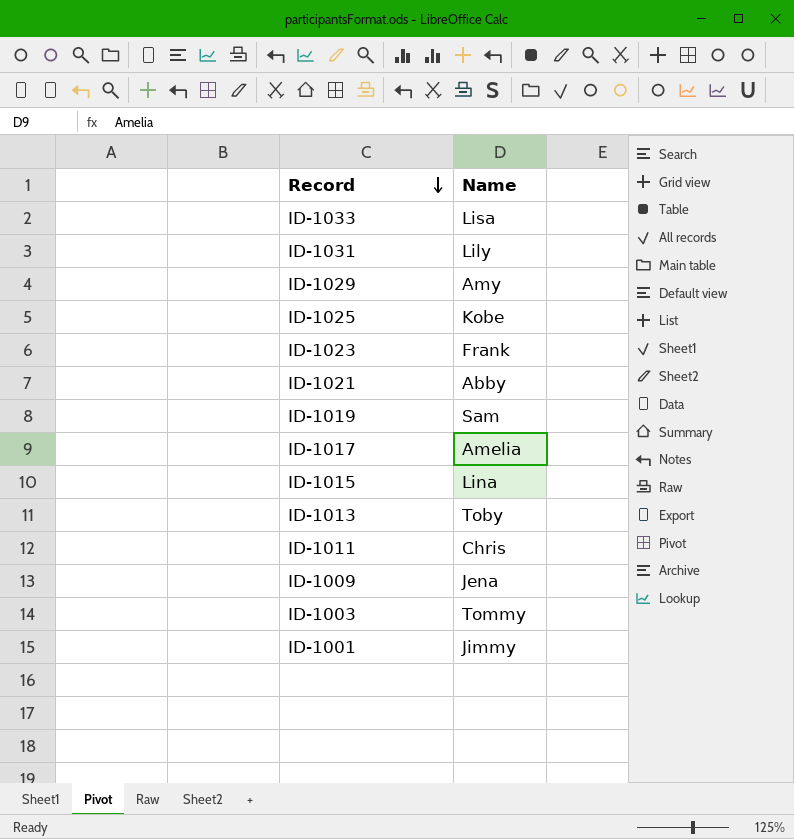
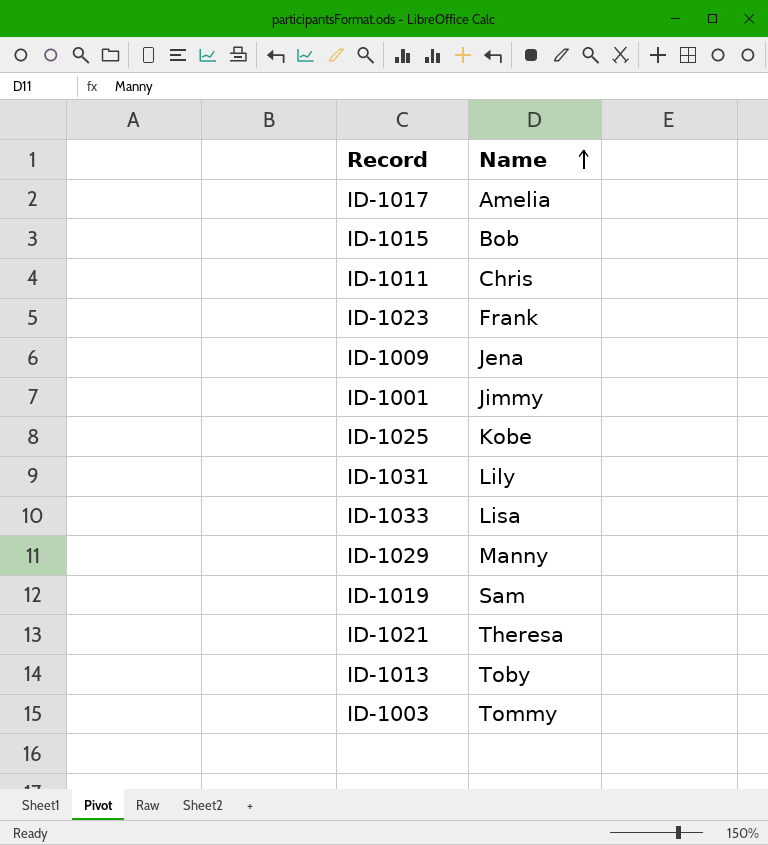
row order: Record descending -> Name ascending
ID-1015 | Name: Lina -> Bob
ID-1029 | Name: Amy -> Manny
ID-1021 | Name: Abby -> Theresa

